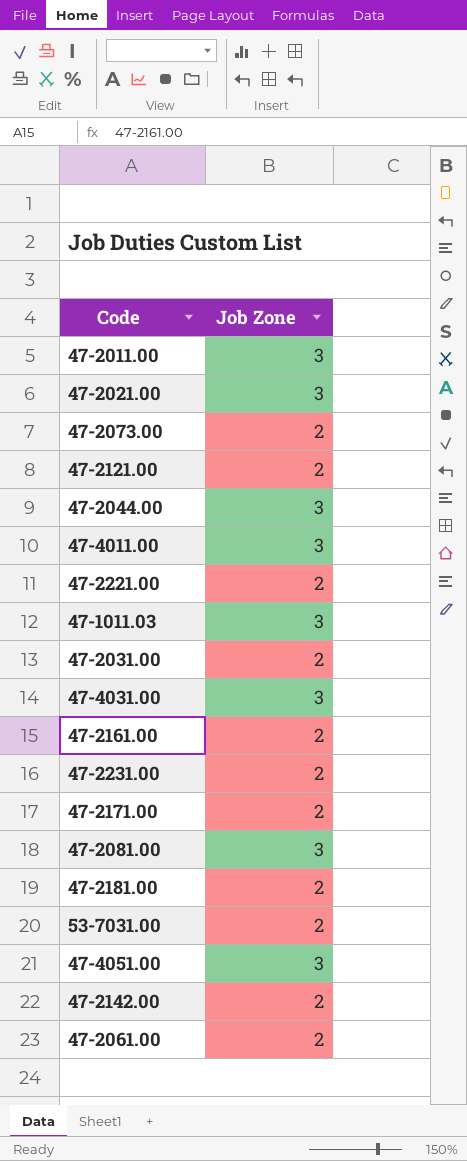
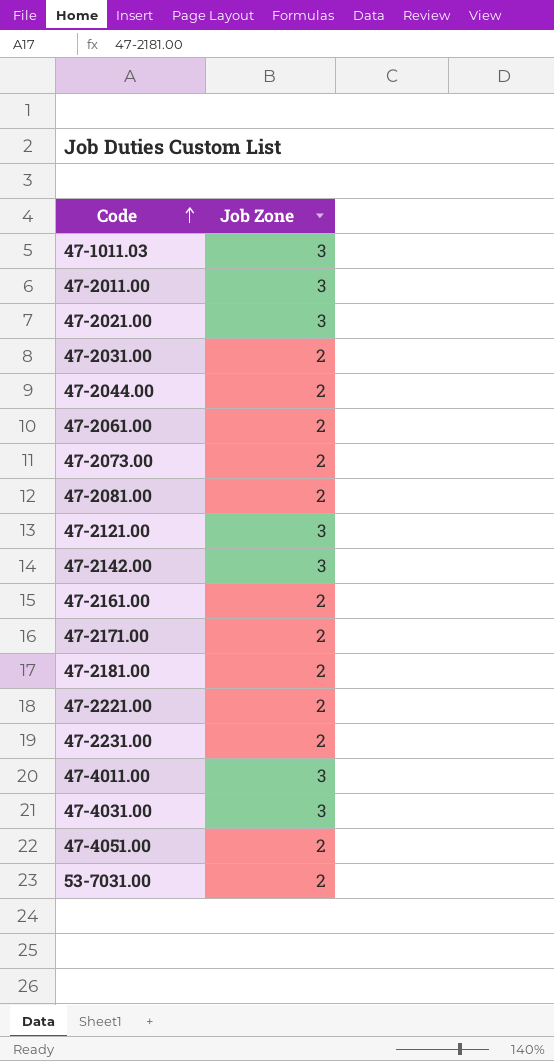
row order: none -> Code ascending
47-2044.00 | Job Zone: 3 -> 2
47-2081.00 | Job Zone: 3 -> 2
47-2121.00 | Job Zone: 2 -> 3
47-2142.00 | Job Zone: 2 -> 3
47-4051.00 | Job Zone: 3 -> 2

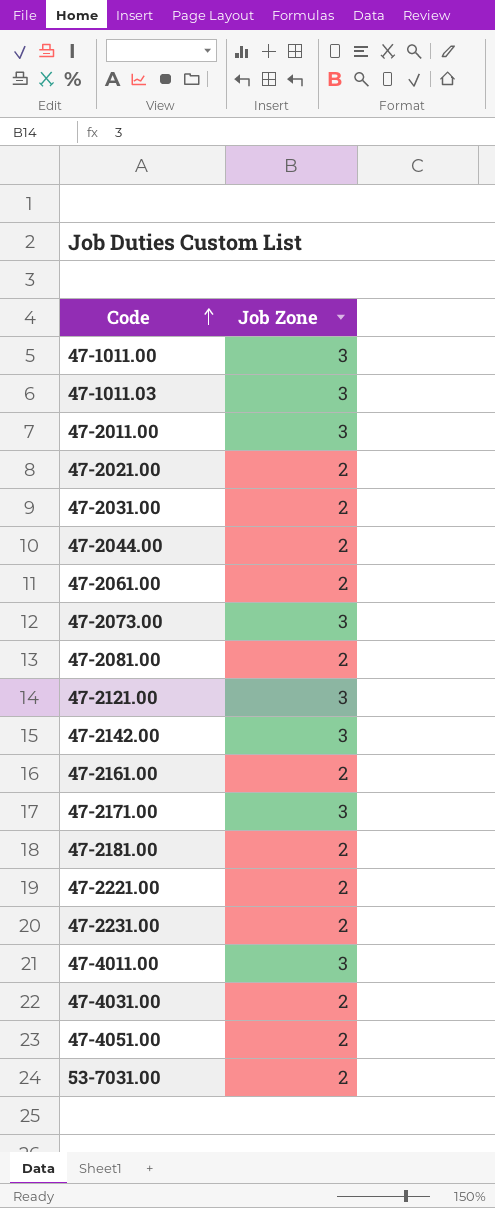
row 47-1011.00: none -> 3
47-2021.00 | Job Zone: 3 -> 2
47-2073.00 | Job Zone: 2 -> 3
47-2171.00 | Job Zone: 2 -> 3
47-4031.00 | Job Zone: 3 -> 2

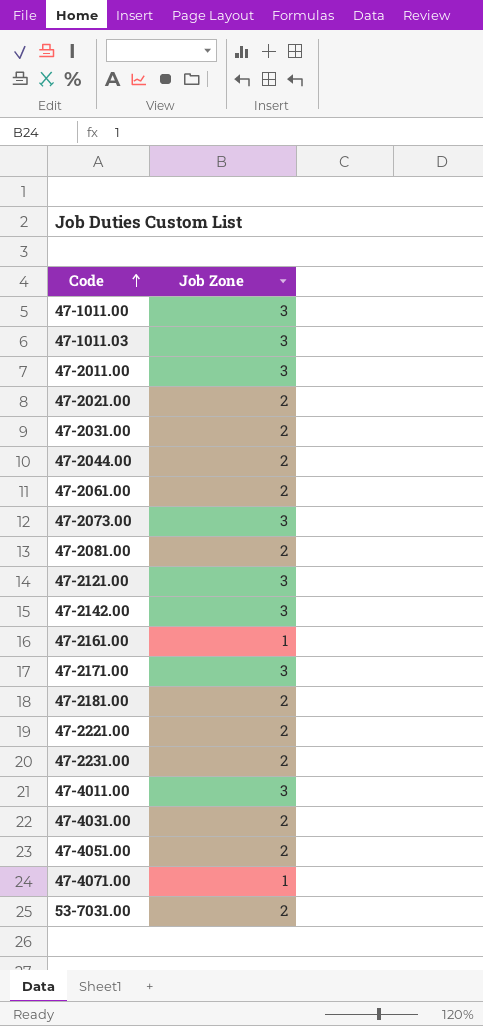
47-2161.00 | Job Zone: 2 -> 1
row 47-4071.00: none -> 1

